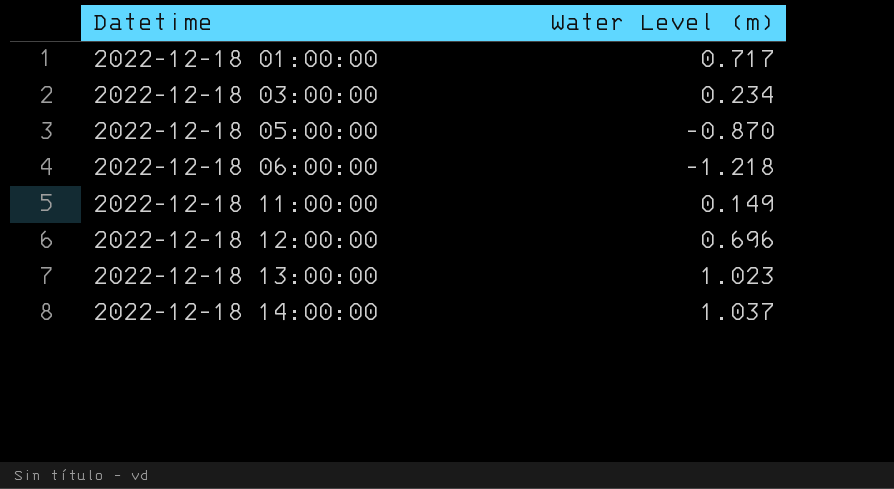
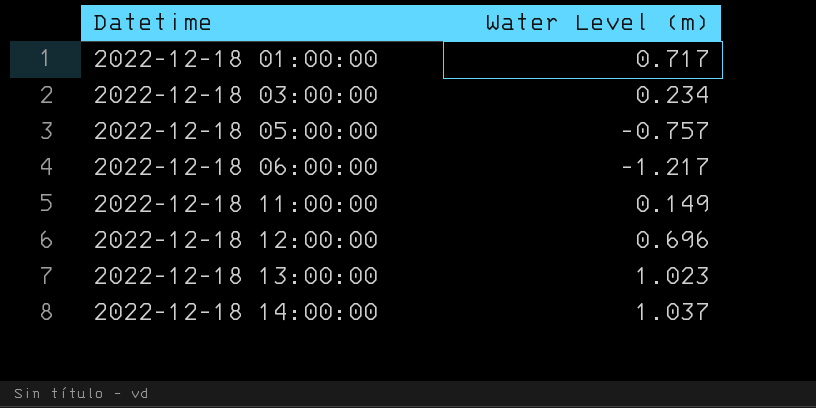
2022-12-18 05:00:00 | Water Level (m): -0.870 -> -0.757
2022-12-18 06:00:00 | Water Level (m): -1.218 -> -1.217

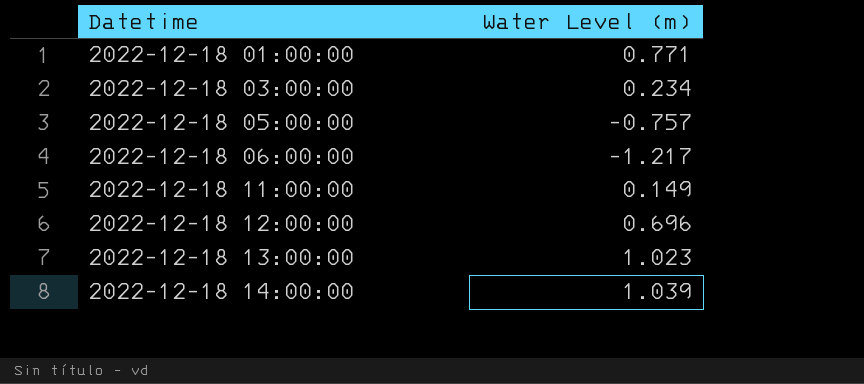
2022-12-18 01:00:00 | Water Level (m): 0.717 -> 0.771
2022-12-18 14:00:00 | Water Level (m): 1.037 -> 1.039

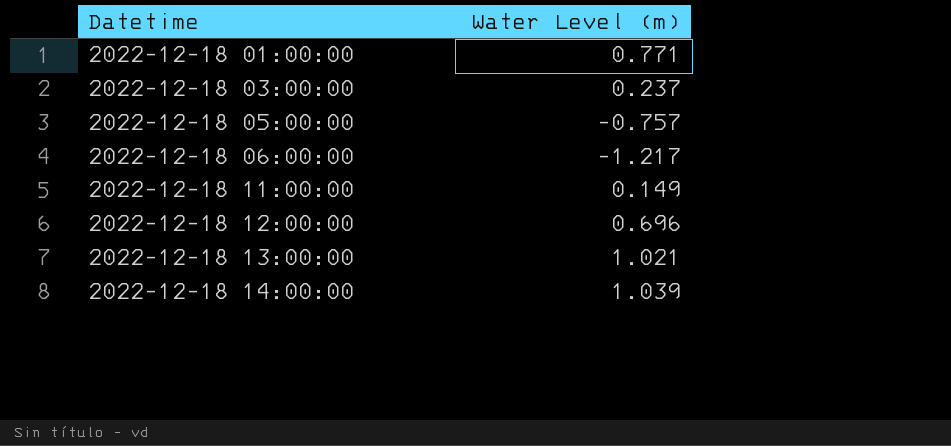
2022-12-18 03:00:00 | Water Level (m): 0.234 -> 0.237
2022-12-18 13:00:00 | Water Level (m): 1.023 -> 1.021

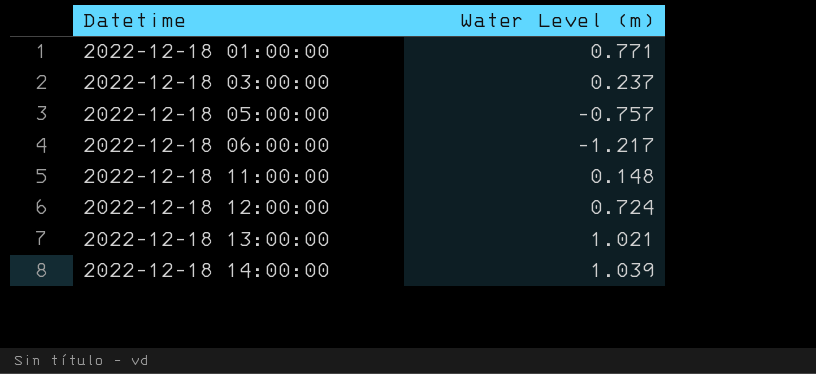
2022-12-18 11:00:00 | Water Level (m): 0.149 -> 0.148
2022-12-18 12:00:00 | Water Level (m): 0.696 -> 0.724

